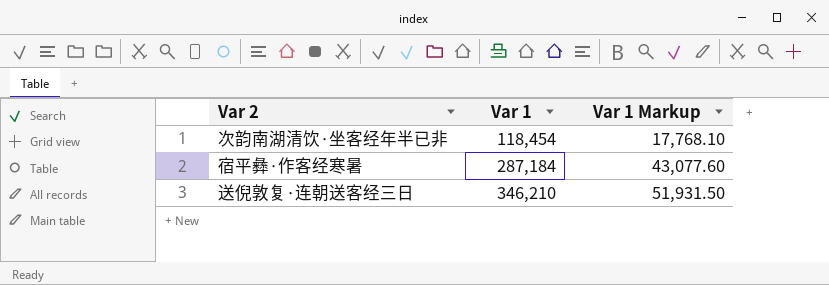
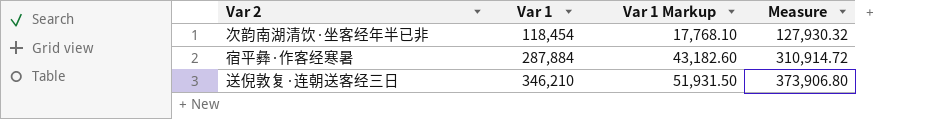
column Measure | formula: none -> [Var 1] * 1.08
宿平彝·作客经寒暑 | Var 1: 287,184 -> 287,884
宿平彝·作客经寒暑 | Var 1 Markup: 43,077.60 -> 43,182.60

